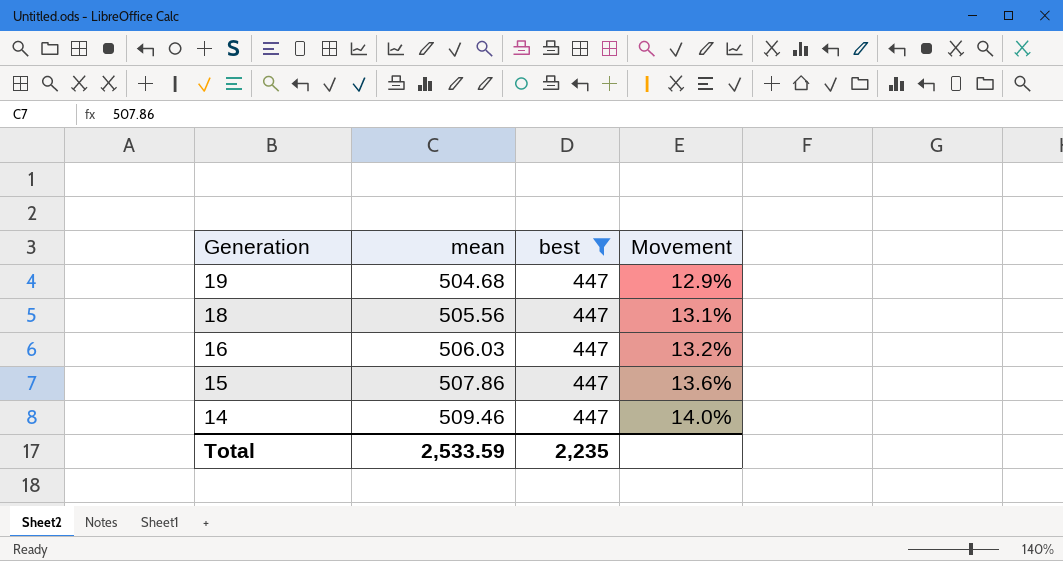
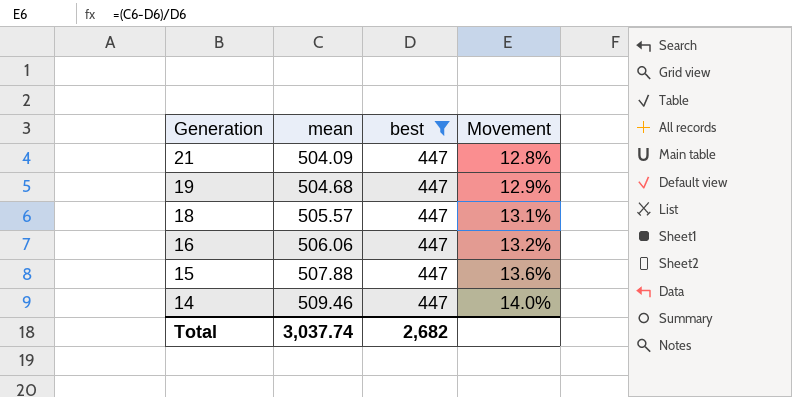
row 21: none -> 504.09 | 447 | 12.8%
18 | mean: 505.56 -> 505.57
16 | mean: 506.03 -> 506.06
15 | mean: 507.86 -> 507.88
Total | mean: 2,533.59 -> 3,037.74
Total | best: 2,235 -> 2,682

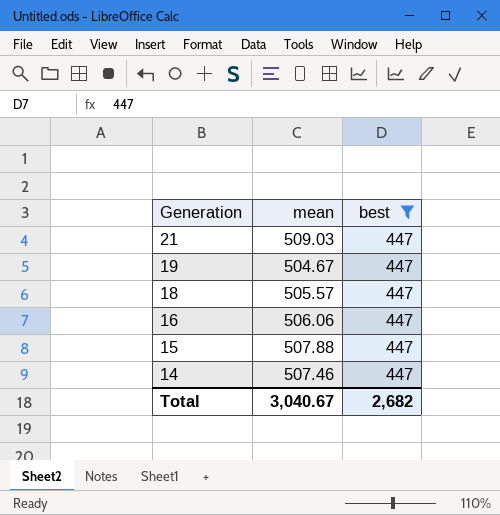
column Movement | formula: ([mean] - [best]) / [best] -> none
21 | mean: 504.09 -> 509.03
19 | mean: 504.68 -> 504.67
14 | mean: 509.46 -> 507.46
Total | mean: 3,037.74 -> 3,040.67

